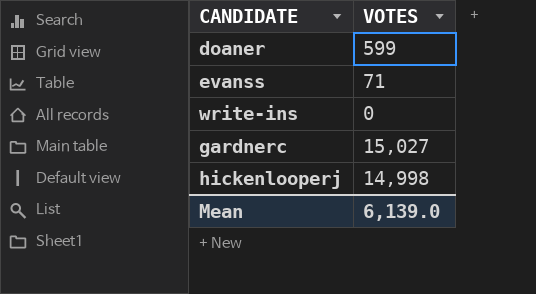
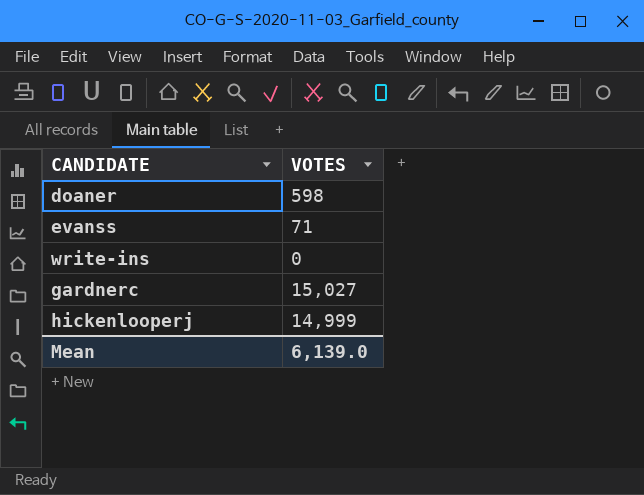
doaner | VOTES: 599 -> 598
hickenlooperj | VOTES: 14,998 -> 14,999

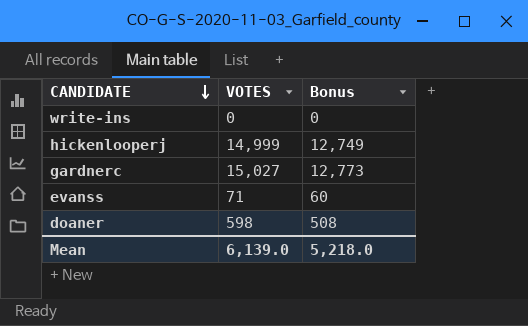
row order: none -> CANDIDATE descending
column Bonus | formula: none -> [VOTES] * 0.85

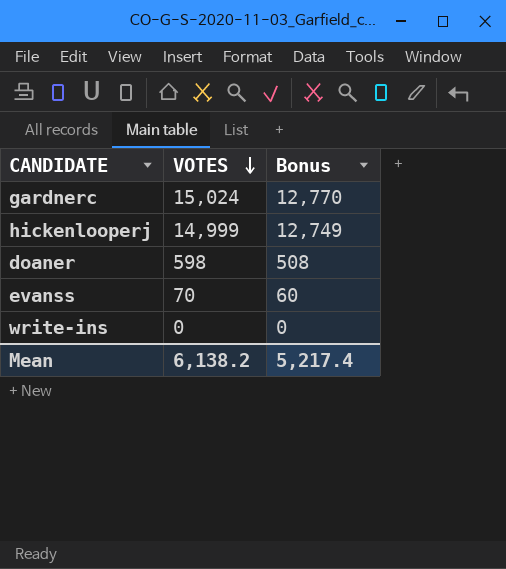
row order: CANDIDATE descending -> VOTES descending
gardnerc | VOTES: 15,027 -> 15,024
gardnerc | Bonus: 12,773 -> 12,770
evanss | VOTES: 71 -> 70
Mean | VOTES: 6,139.0 -> 6,138.2
Mean | Bonus: 5,218.0 -> 5,217.4

